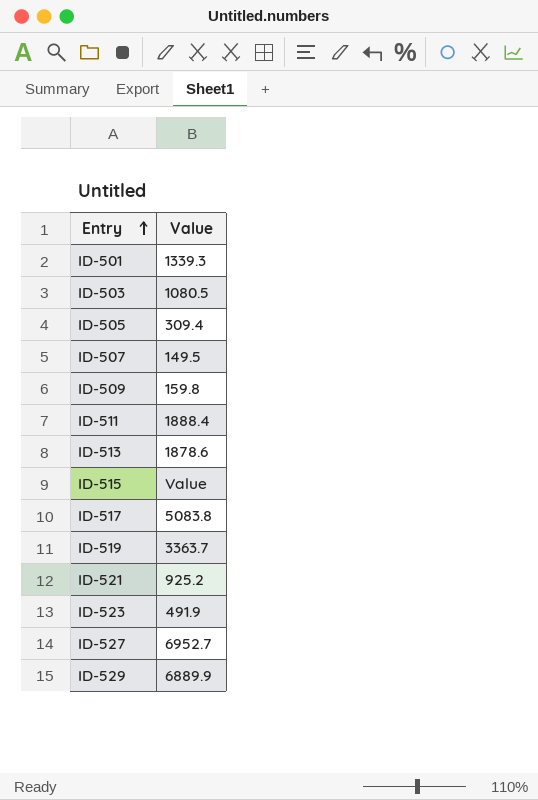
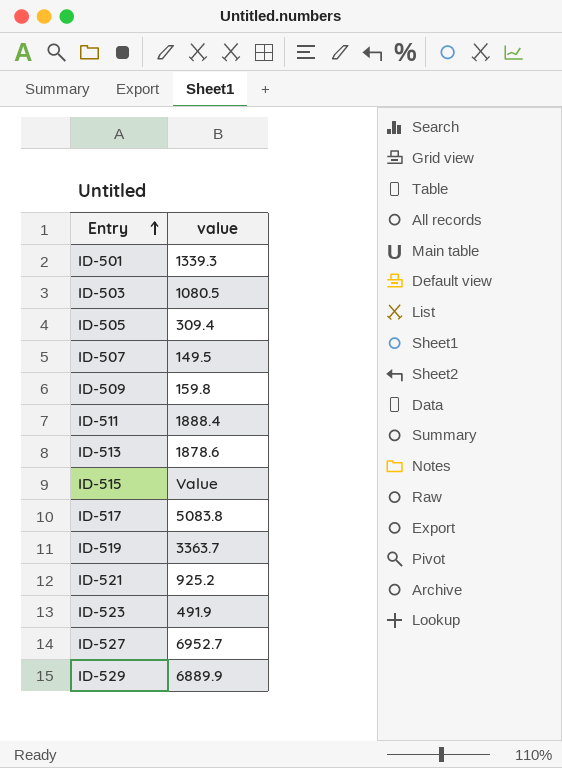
column name: Value -> value

